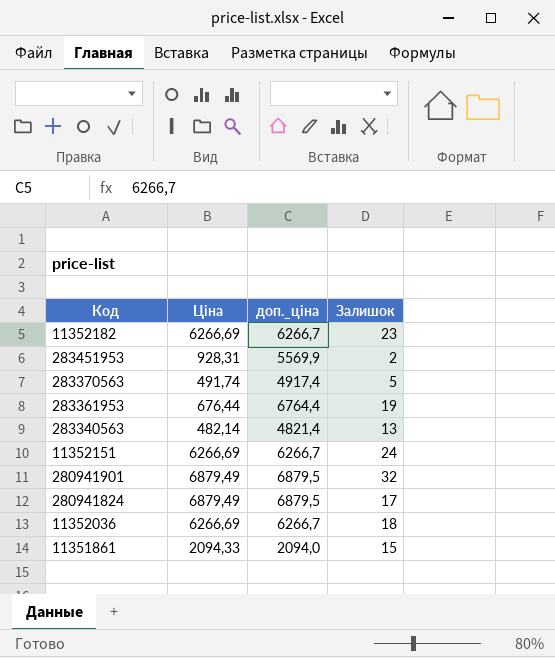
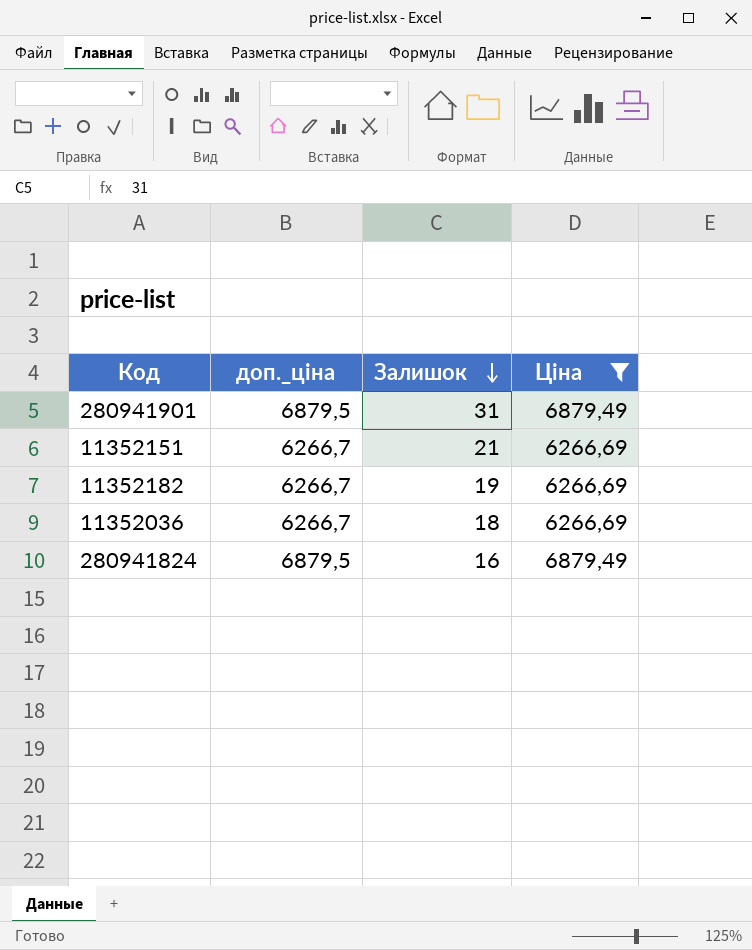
filter: none -> Ціна >= 6266,69
row order: none -> Залишок descending
column Ціна | position: 2 -> 4
280941901 | Залишок: 32 -> 31
11352151 | Залишок: 24 -> 21
11352182 | Залишок: 23 -> 19
280941824 | Залишок: 17 -> 16

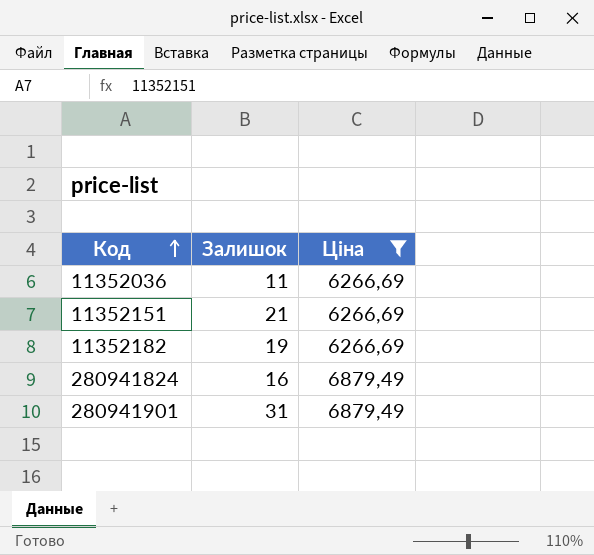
row order: Залишок descending -> Код ascending
column доп._ціна | position: 2 -> none
11352036 | Залишок: 18 -> 11

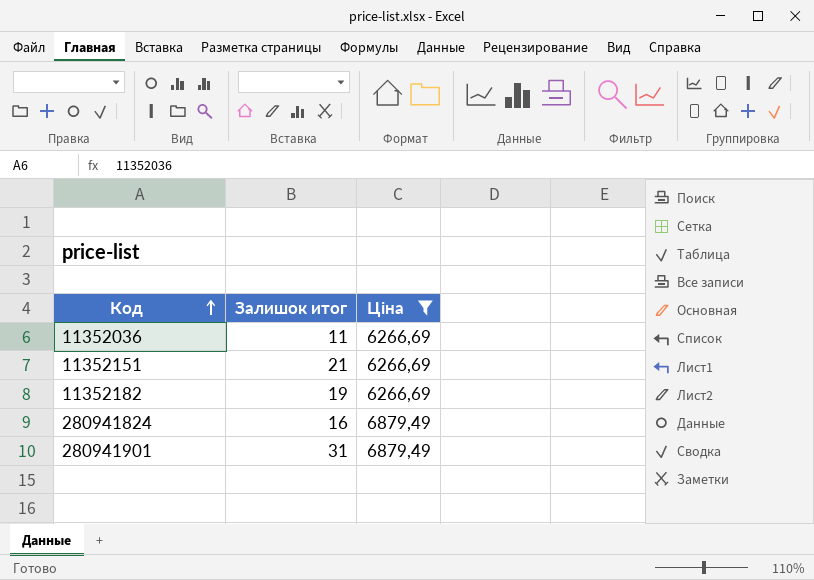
column name: Залишок -> Залишок итог

